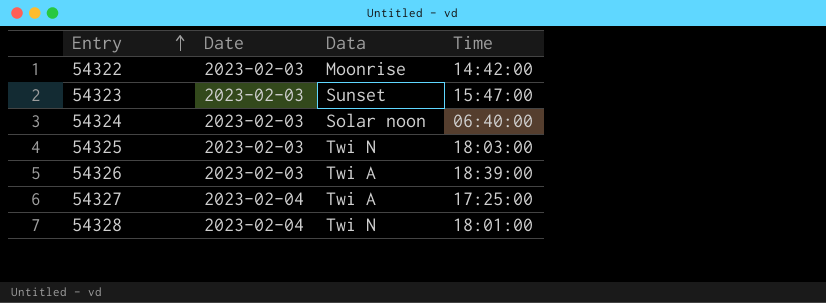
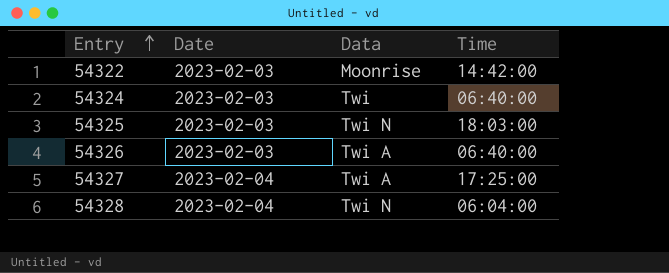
row 54323: 2023-02-03 | Sunset | 15:47:00 -> none
54324 | Data: Solar noon -> Twi
54326 | Time: 18:39:00 -> 06:40:00
54328 | Time: 18:01:00 -> 06:04:00

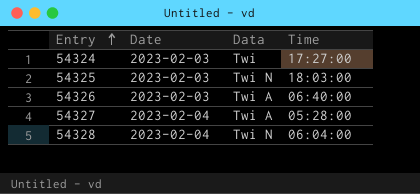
row 54322: 2023-02-03 | Moonrise | 14:42:00 -> none
54324 | Time: 06:40:00 -> 17:27:00
54327 | Time: 17:25:00 -> 05:28:00

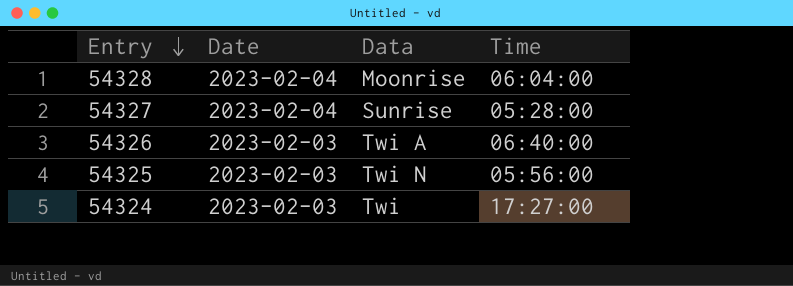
row order: Entry ascending -> Entry descending
54328 | Data: Twi N -> Moonrise
54327 | Data: Twi A -> Sunrise
54325 | Time: 18:03:00 -> 05:56:00

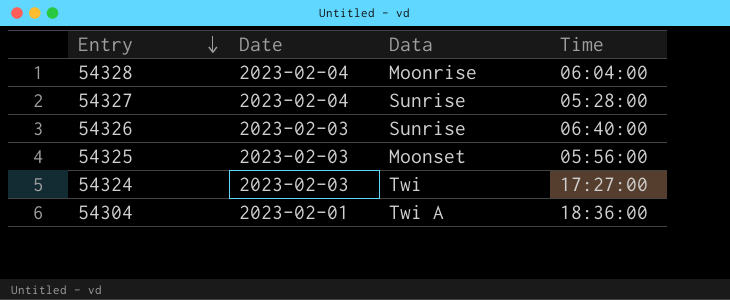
54326 | Data: Twi A -> Sunrise
54325 | Data: Twi N -> Moonset
row 54304: none -> 2023-02-01 | Twi A | 18:36:00

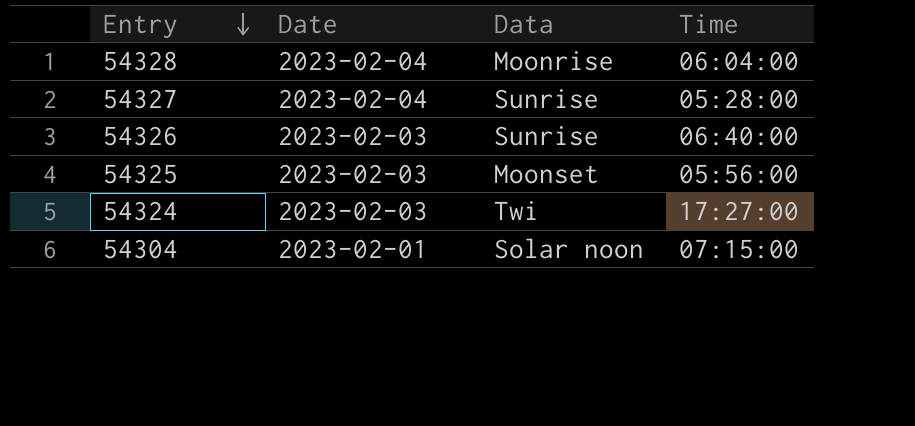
54304 | Data: Twi A -> Solar noon
54304 | Time: 18:36:00 -> 07:15:00

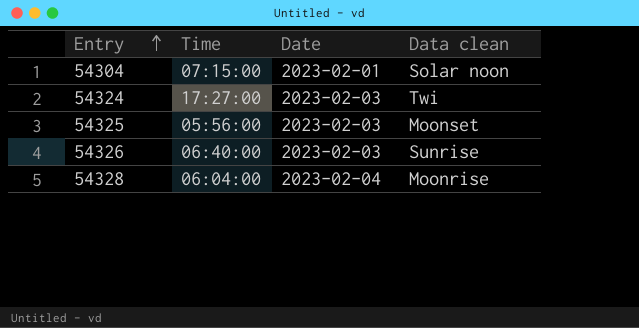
row order: Entry descending -> Entry ascending
column Time | position: 4 -> 2
column name: Data -> Data clean
row 54327: 2023-02-04 | Sunrise | 05:28:00 -> none

